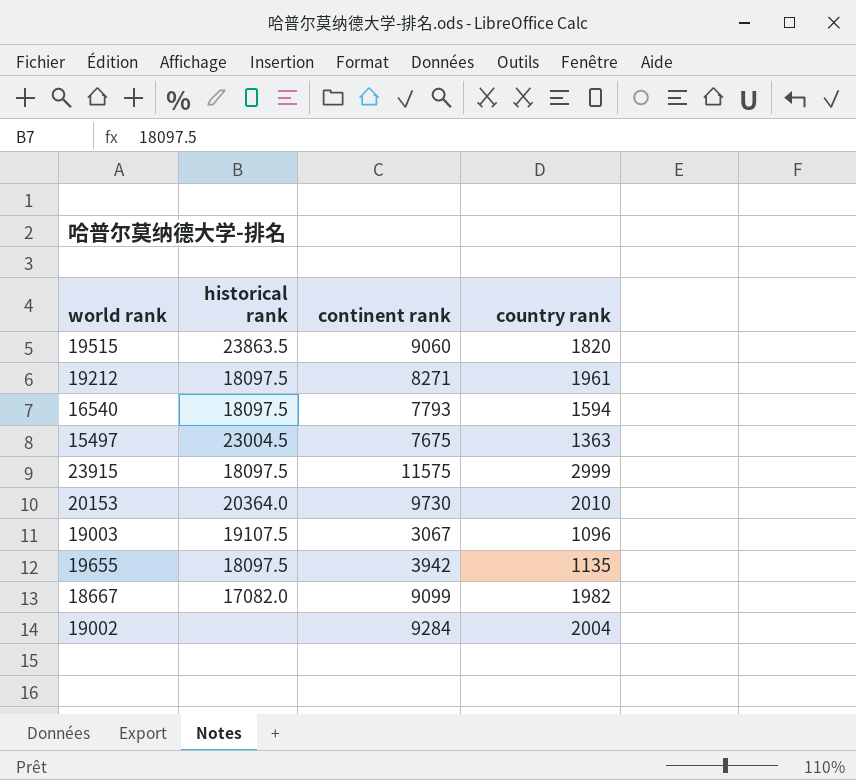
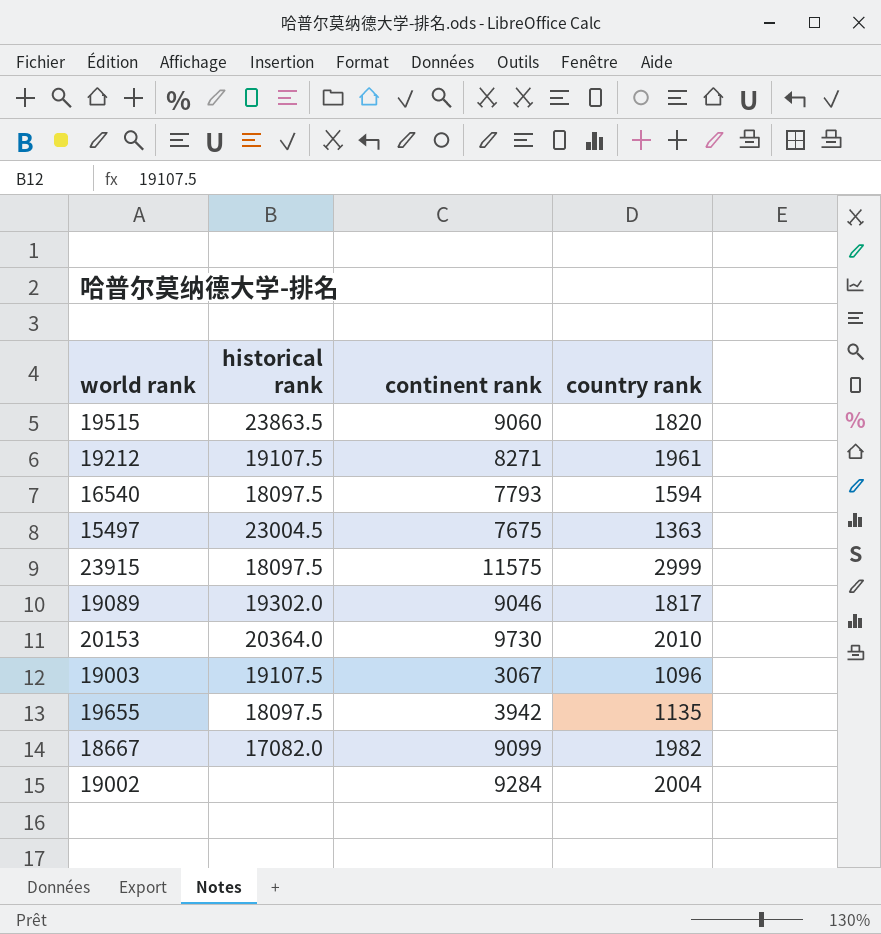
19212 | historical rank: 18097.5 -> 19107.5
row 19089: none -> 19302.0 | 9046 | 1817

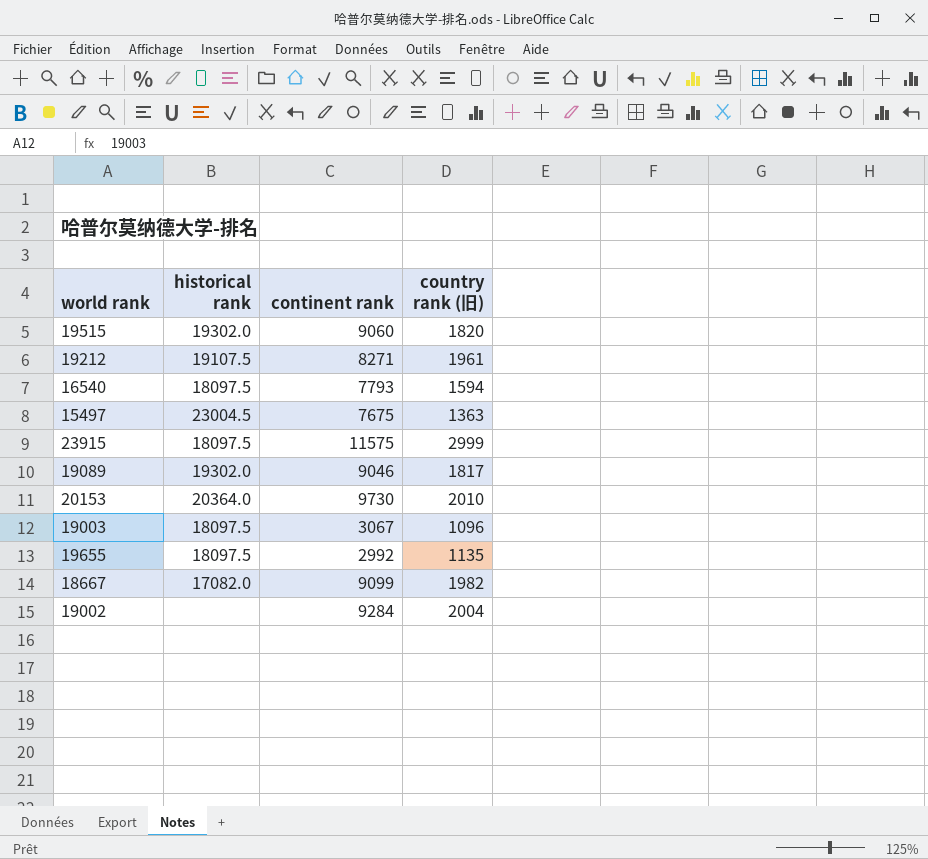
column name: country rank -> country rank (旧)
19515 | historical rank: 23863.5 -> 19302.0
19003 | historical rank: 19107.5 -> 18097.5
19655 | continent rank: 3942 -> 2992

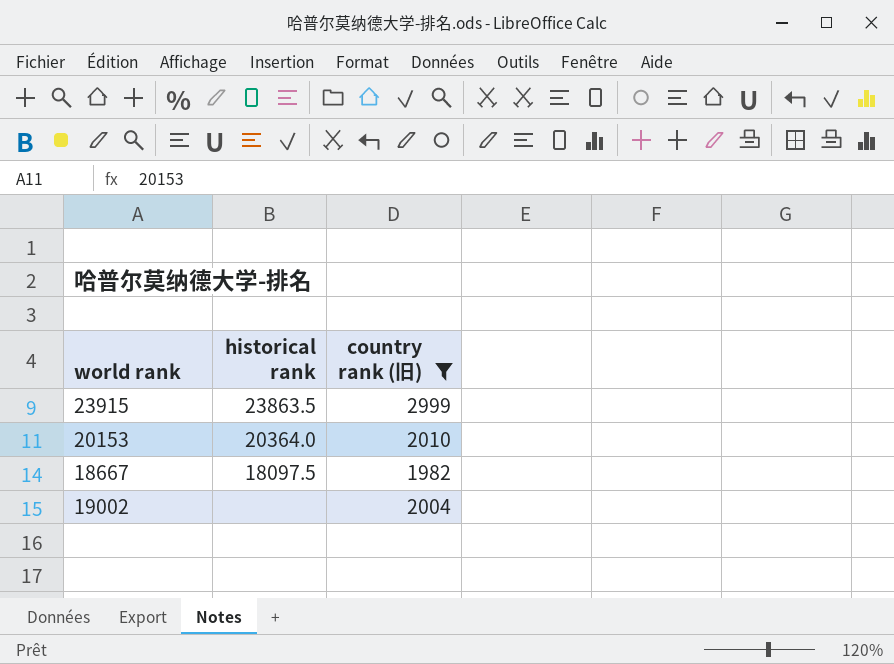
filter: none -> country rank (旧) >= 1982
column continent rank | position: 3 -> none
23915 | historical rank: 18097.5 -> 23863.5
18667 | historical rank: 17082.0 -> 18097.5

